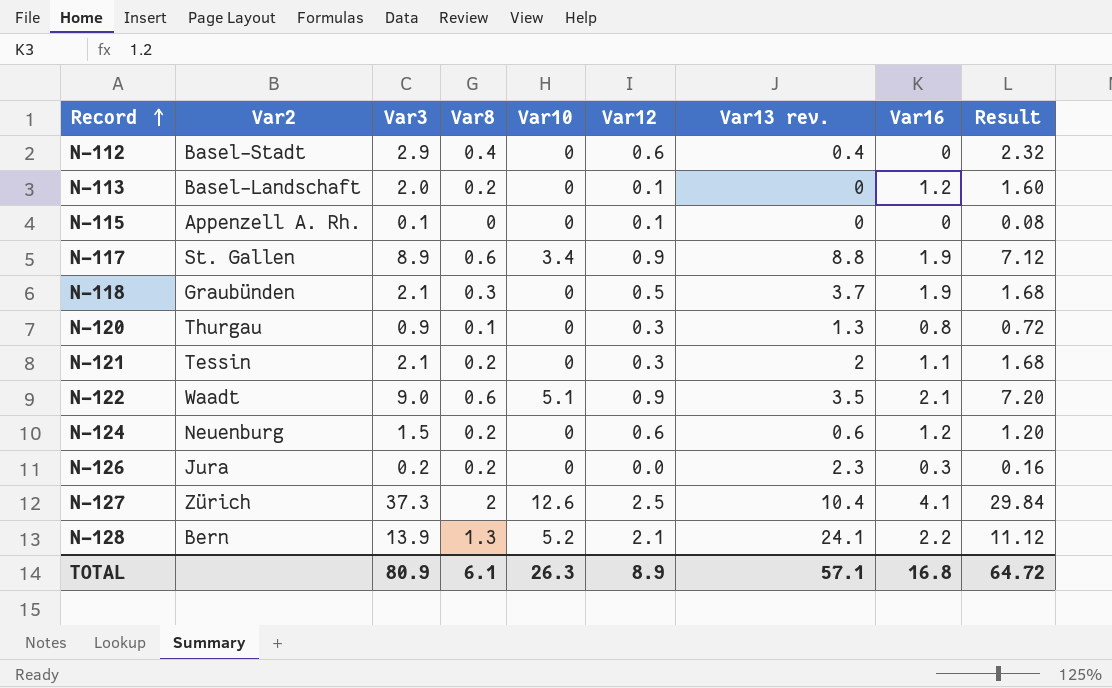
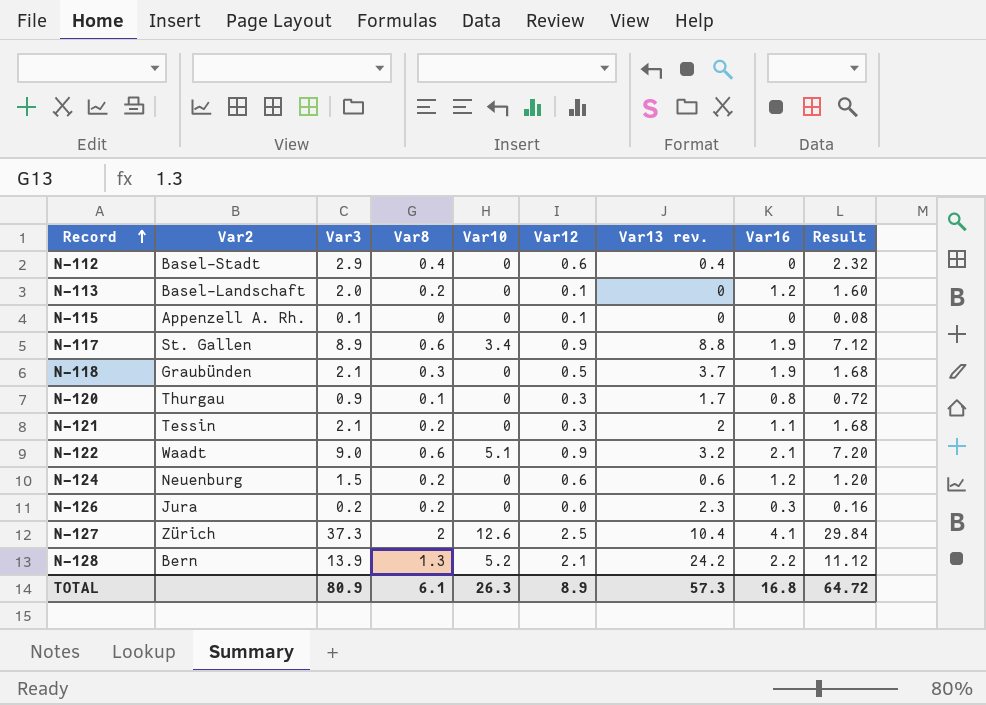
N-120 | Var13 rev.: 1.3 -> 1.7
N-122 | Var13 rev.: 3.5 -> 3.2
N-128 | Var13 rev.: 24.1 -> 24.2
TOTAL | Var13 rev.: 57.1 -> 57.3

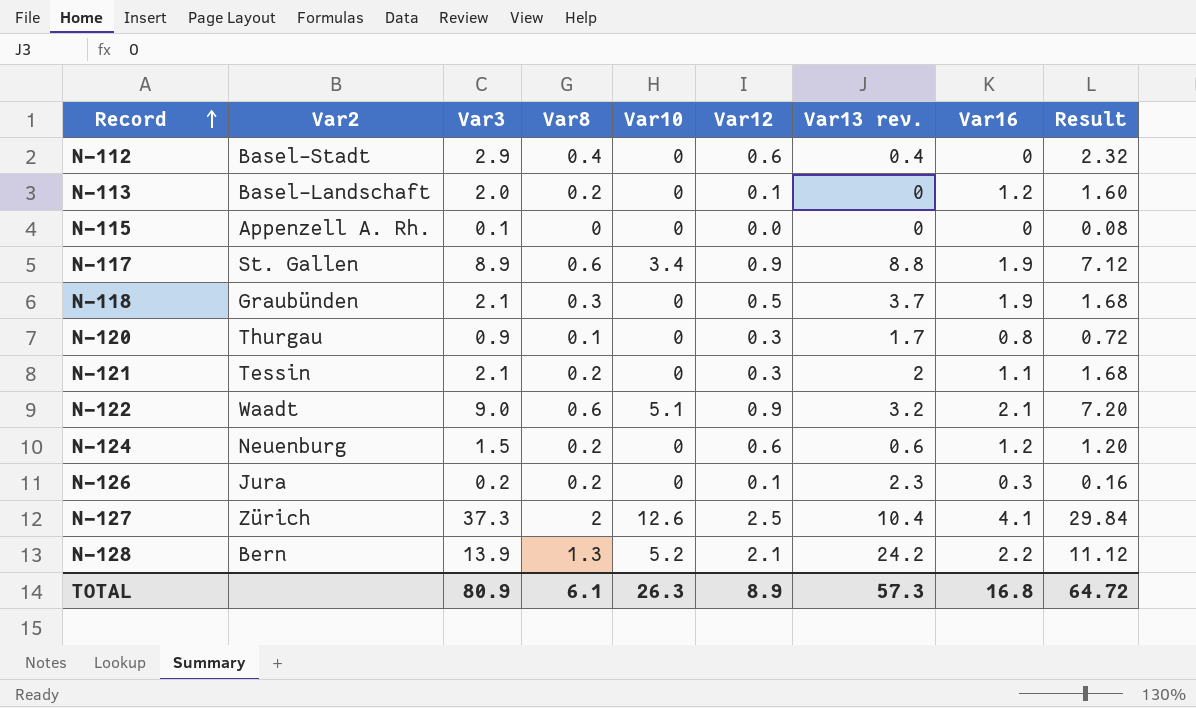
N-115 | Var12: 0.1 -> 0.0
N-126 | Var12: 0.0 -> 0.1

